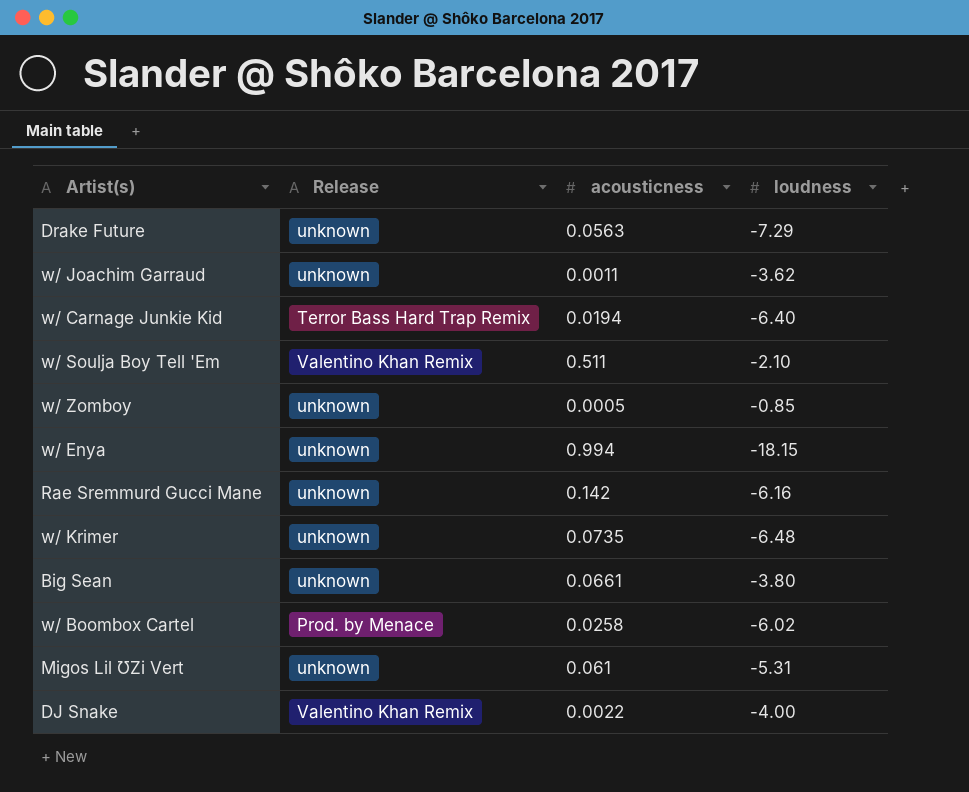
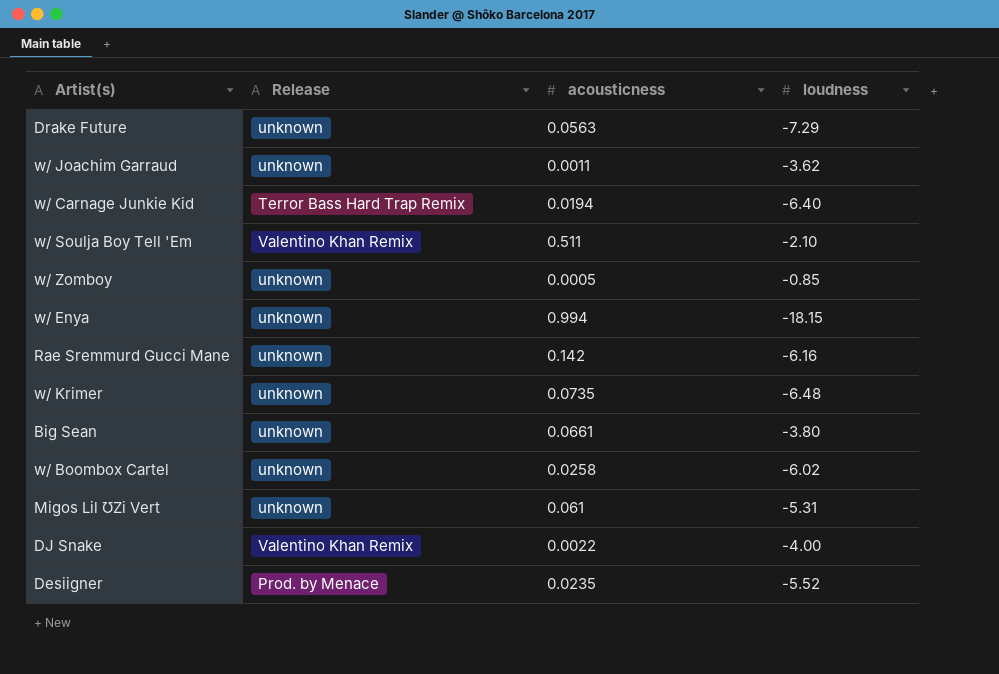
w/ Boombox Cartel | Release: Prod. by Menace -> unknown
row Desiigner: none -> Prod. by Menace | 0.0235 | -5.52

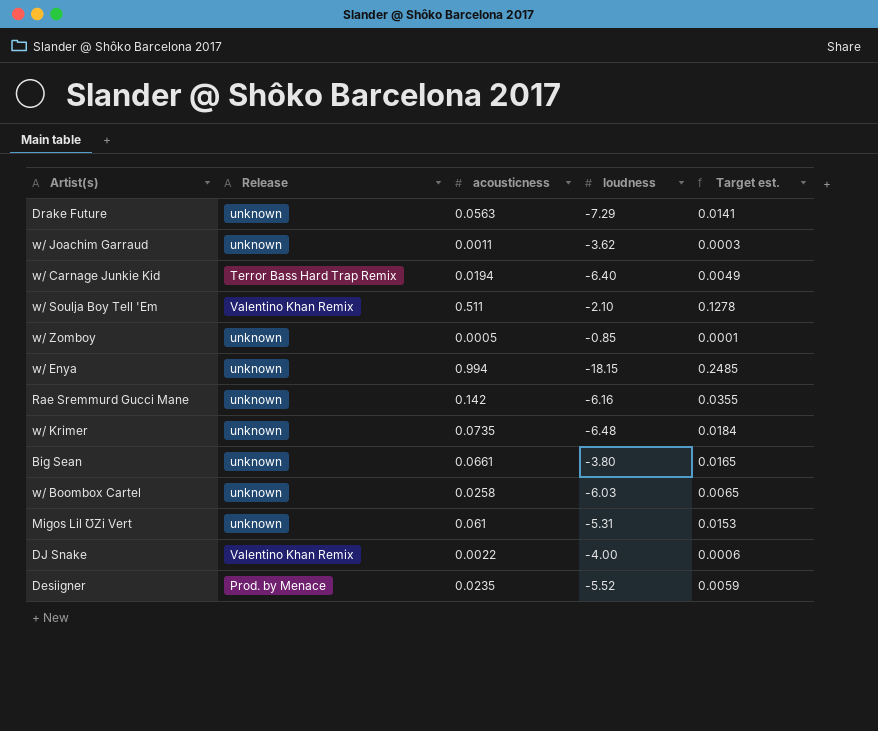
column Target est. | formula: none -> [acousticness] * 0.25
w/ Boombox Cartel | loudness: -6.02 -> -6.03

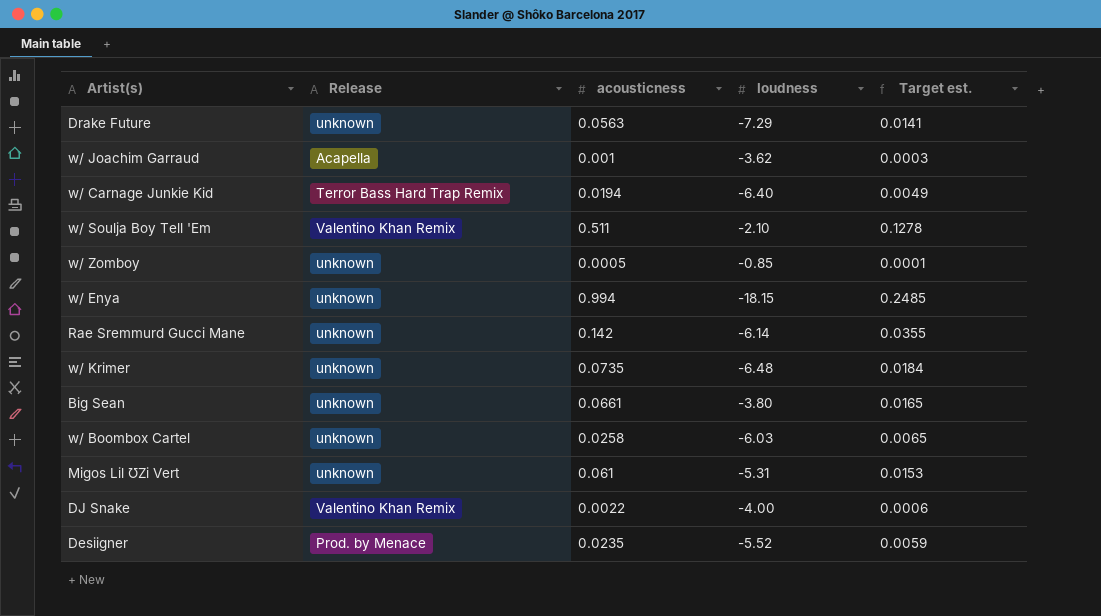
w/ Joachim Garraud | Release: unknown -> Acapella
w/ Joachim Garraud | acousticness: 0.0011 -> 0.001
Rae Sremmurd Gucci Mane | loudness: -6.16 -> -6.14

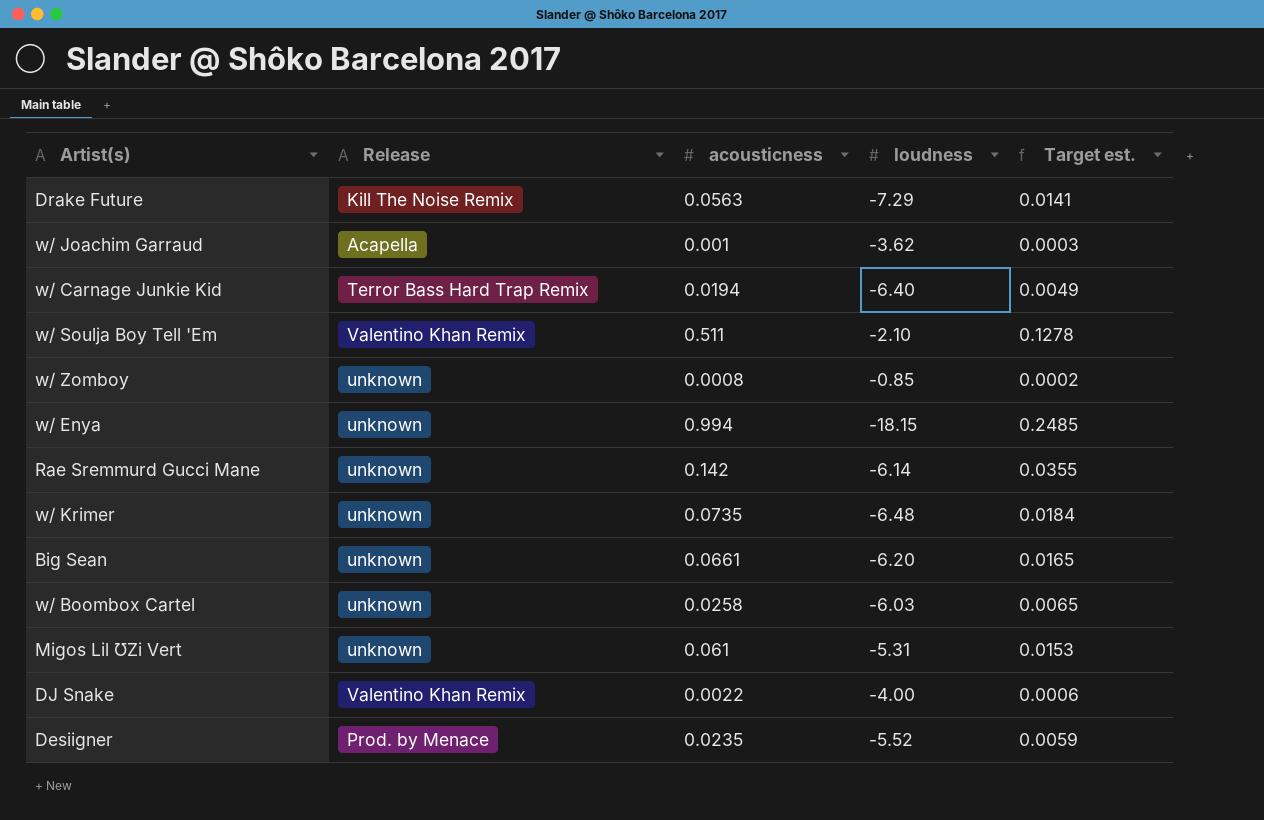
Drake Future | Release: unknown -> Kill The Noise Remix
w/ Zomboy | acousticness: 0.0005 -> 0.0008
w/ Zomboy | Target est.: 0.0001 -> 0.0002
Big Sean | loudness: -3.80 -> -6.20

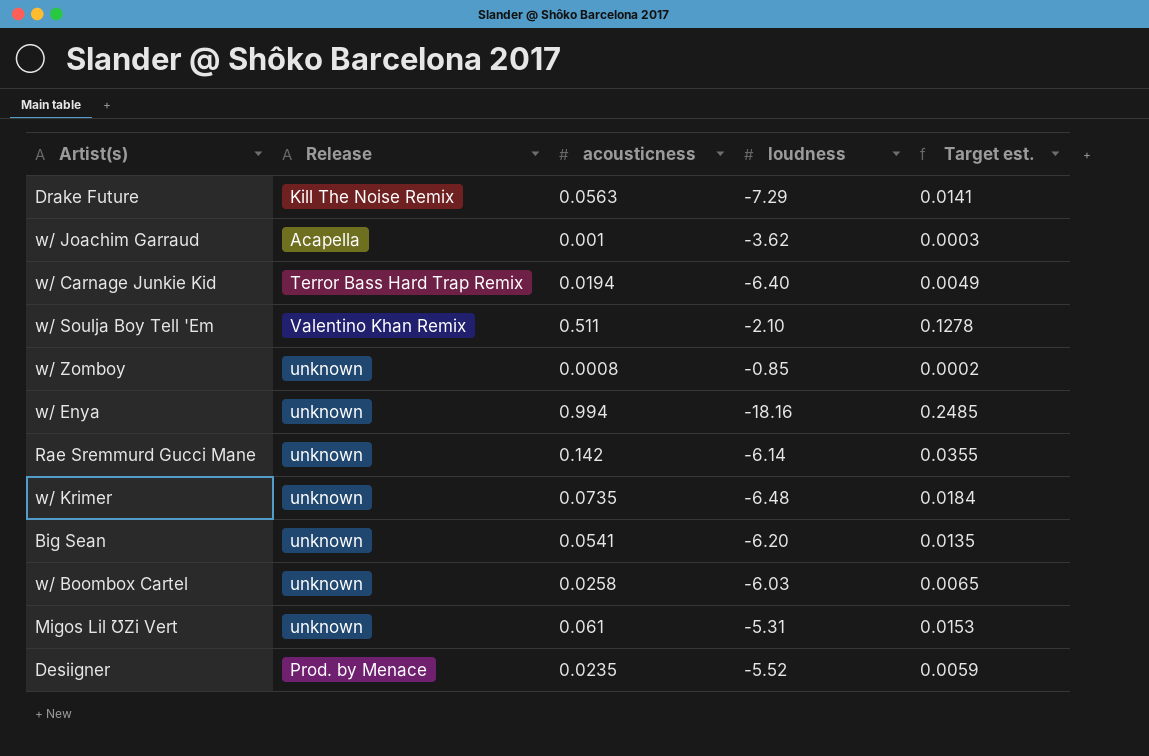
row DJ Snake: Valentino Khan Remix | 0.0022 | -4.00 | 0.0006 -> none
w/ Enya | loudness: -18.15 -> -18.16
Big Sean | acousticness: 0.0661 -> 0.0541
Big Sean | Target est.: 0.0165 -> 0.0135

